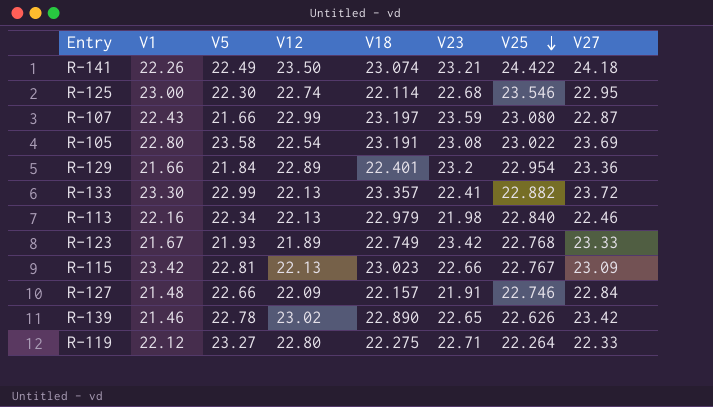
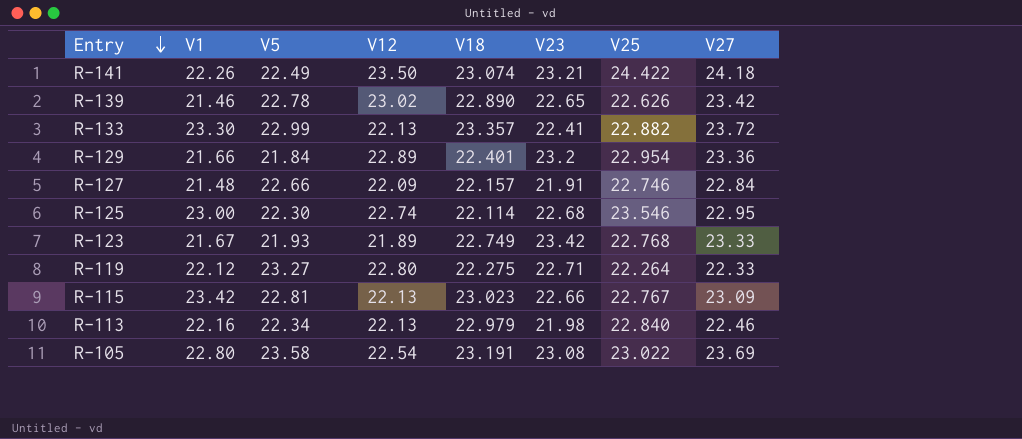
row order: V25 descending -> Entry descending
row R-107: 22.43 | 21.66 | 22.99 | 23.197 | 23.59 | 23.080 | 22.87 -> none

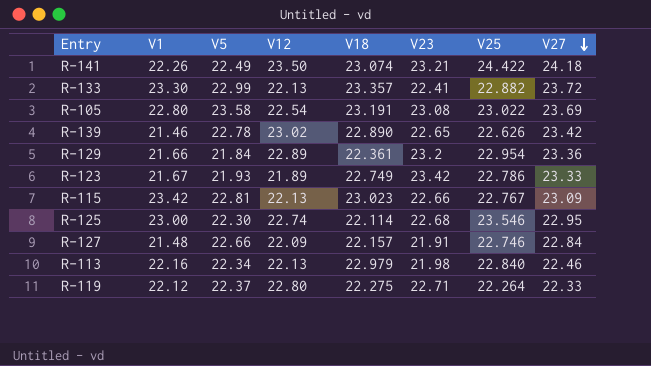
row order: Entry descending -> V27 descending
R-129 | V18: 22.401 -> 22.361
R-123 | V25: 22.768 -> 22.786
R-119 | V5: 23.27 -> 22.37

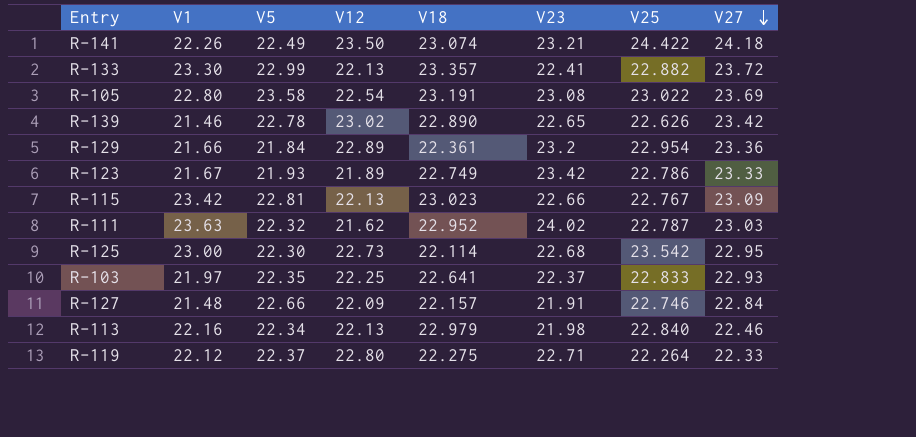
row R-111: none -> 23.63 | 22.32 | 21.62 | 22.952 | 24.02 | 22.787 | 23.03
R-125 | V12: 22.74 -> 22.73
R-125 | V25: 23.546 -> 23.542
row R-103: none -> 21.97 | 22.35 | 22.25 | 22.641 | 22.37 | 22.833 | 22.93

